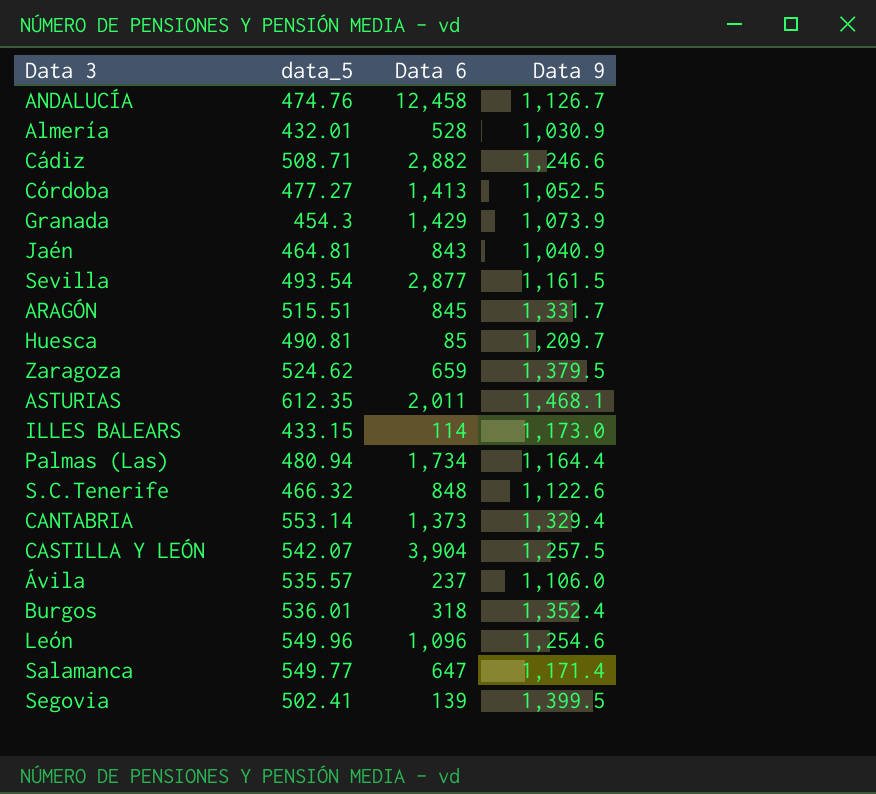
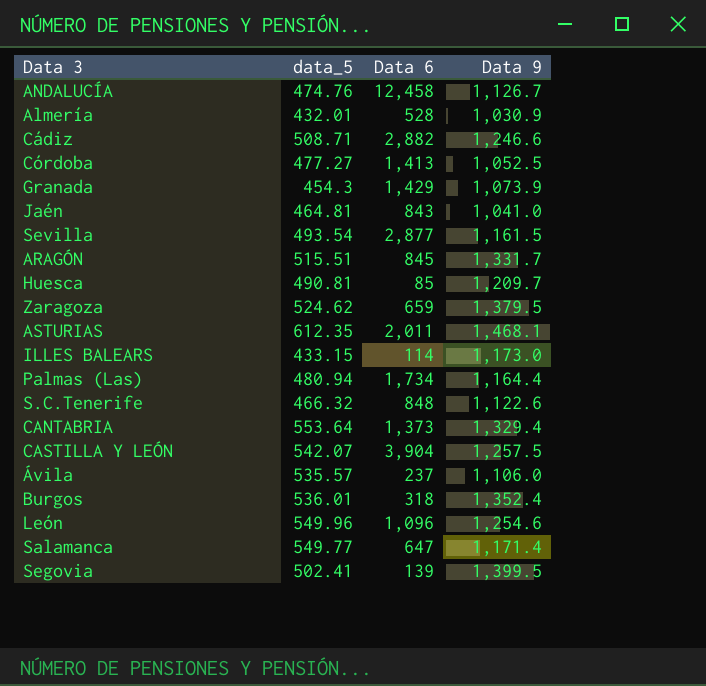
Jaén | Data 9: 1,040.9 -> 1,041.0
CANTABRIA | data_5: 553.14 -> 553.64

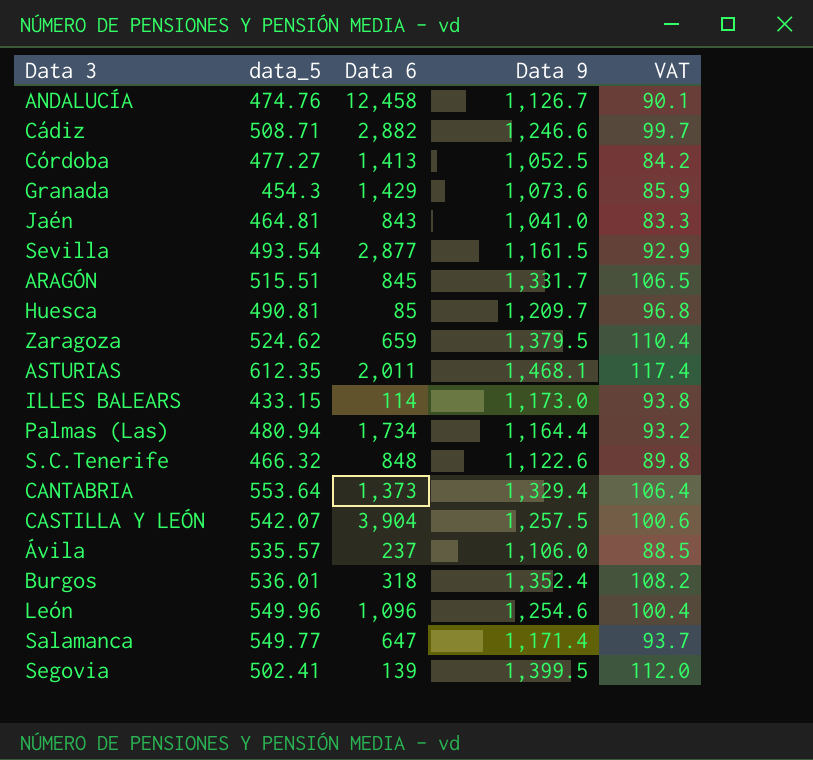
column VAT | formula: none -> [Data 9] * 0.08
row Almería: 432.01 | 528 | 1,030.9 -> none
Granada | Data 9: 1,073.9 -> 1,073.6

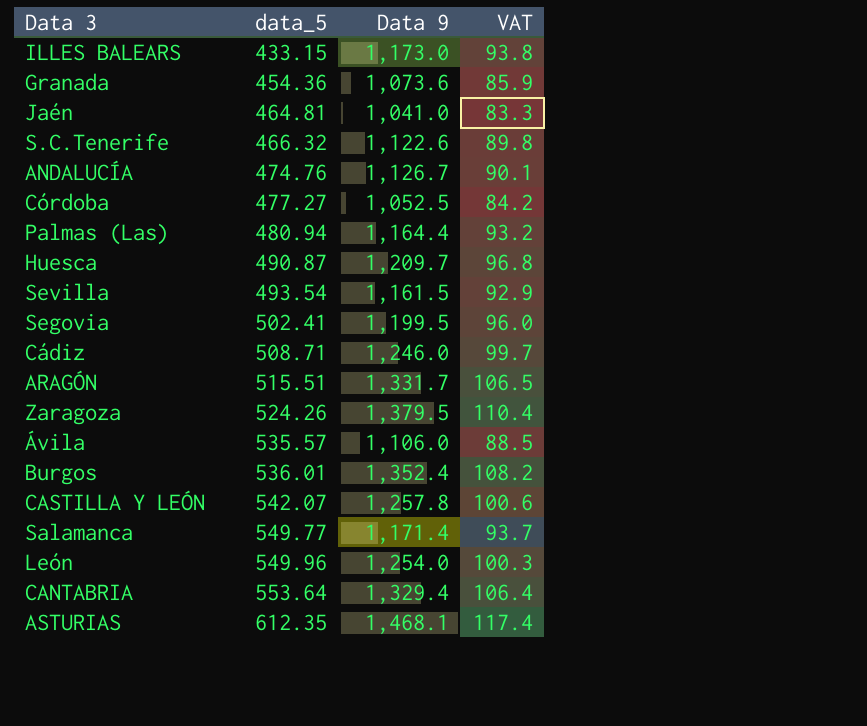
row order: none -> data_5 ascending
column Data 6 | position: 3 -> none
Granada | data_5: 454.3 -> 454.36
Huesca | data_5: 490.81 -> 490.87
Segovia | Data 9: 1,399.5 -> 1,199.5
Segovia | VAT: 112.0 -> 96.0
Cádiz | Data 9: 1,246.6 -> 1,246.0
Zaragoza | data_5: 524.62 -> 524.26
CASTILLA Y LEÓN | Data 9: 1,257.5 -> 1,257.8
León | Data 9: 1,254.6 -> 1,254.0
León | VAT: 100.4 -> 100.3

